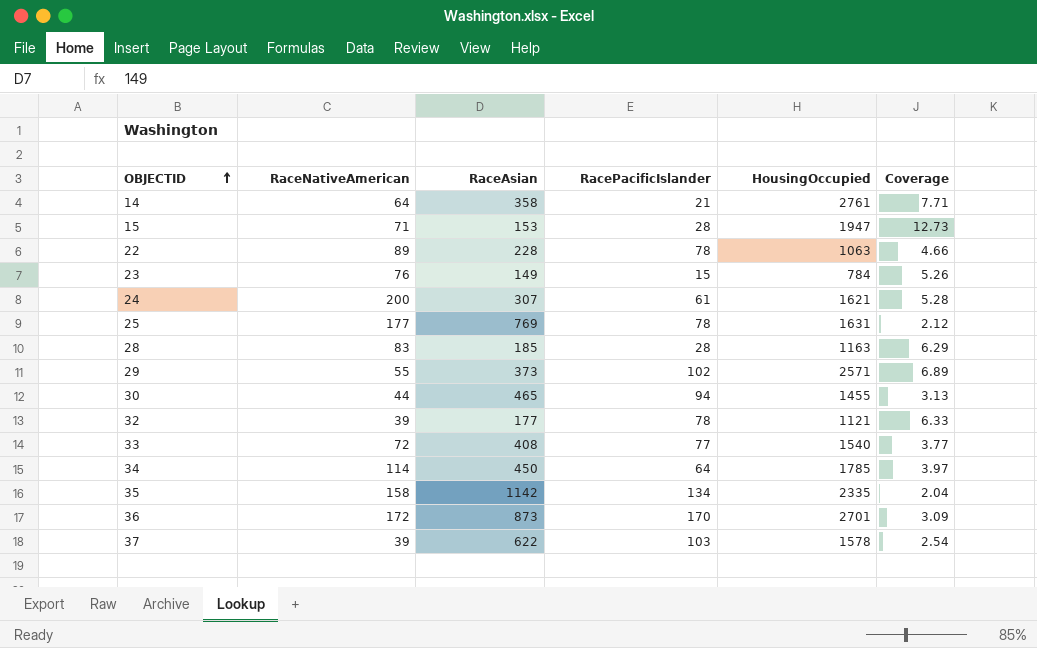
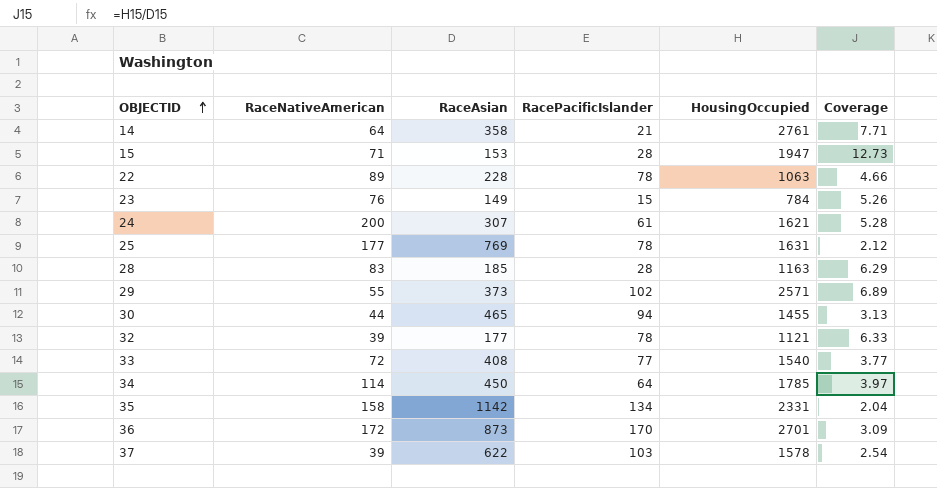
35 | HousingOccupied: 2335 -> 2331

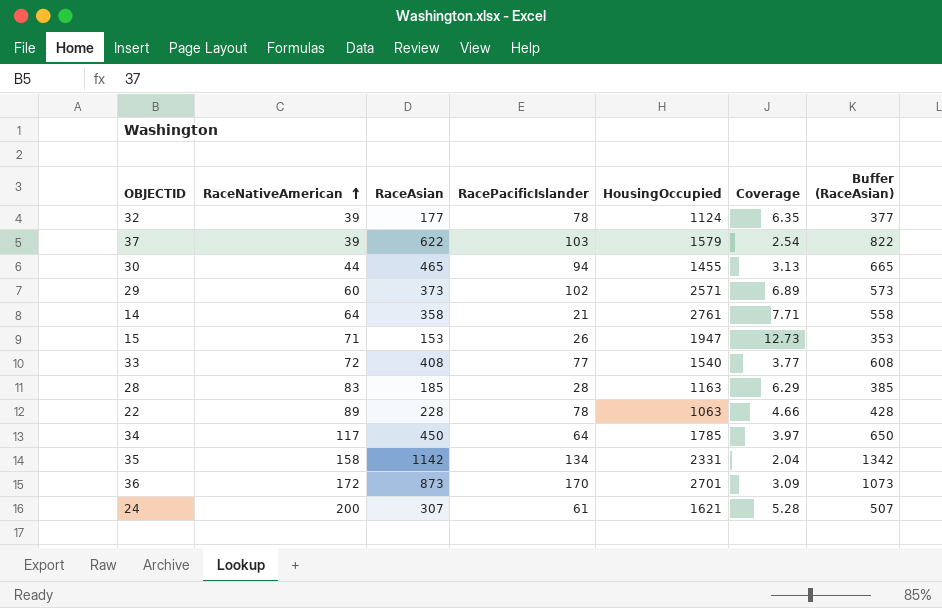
row order: OBJECTID ascending -> RaceNativeAmerican ascending
column Buffer (RaceAsian) | formula: none -> [RaceAsian] + 200
row 23: 76 | 149 | 15 | 784 | 5.26 -> none
row 25: 177 | 769 | 78 | 1631 | 2.12 -> none
32 | HousingOccupied: 1121 -> 1124
32 | Coverage: 6.33 -> 6.35
37 | HousingOccupied: 1578 -> 1579
29 | RaceNativeAmerican: 55 -> 60
15 | RacePacificIslander: 28 -> 26
34 | RaceNativeAmerican: 114 -> 117

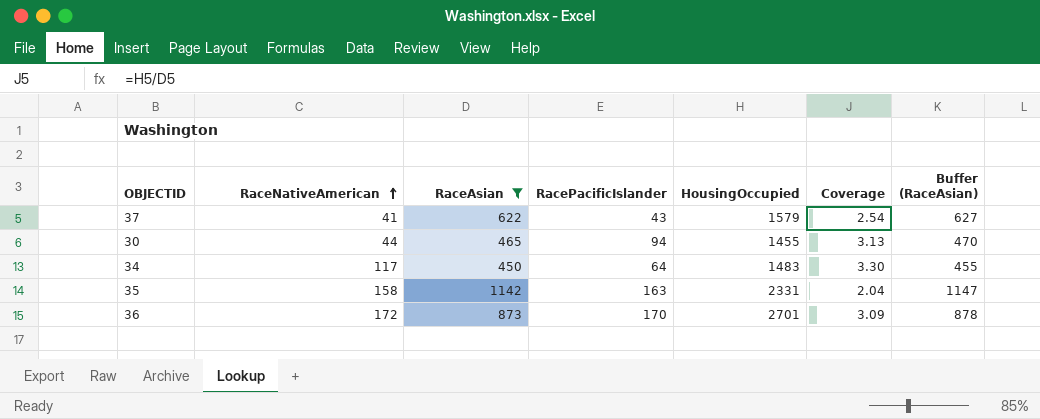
filter: none -> RaceAsian >= 450
column Buffer (RaceAsian) | formula: [RaceAsian] + 200 -> [RaceAsian] + 5
37 | RaceNativeAmerican: 39 -> 41
37 | RacePacificIslander: 103 -> 43
34 | HousingOccupied: 1785 -> 1483
34 | Coverage: 3.97 -> 3.30
35 | RacePacificIslander: 134 -> 163

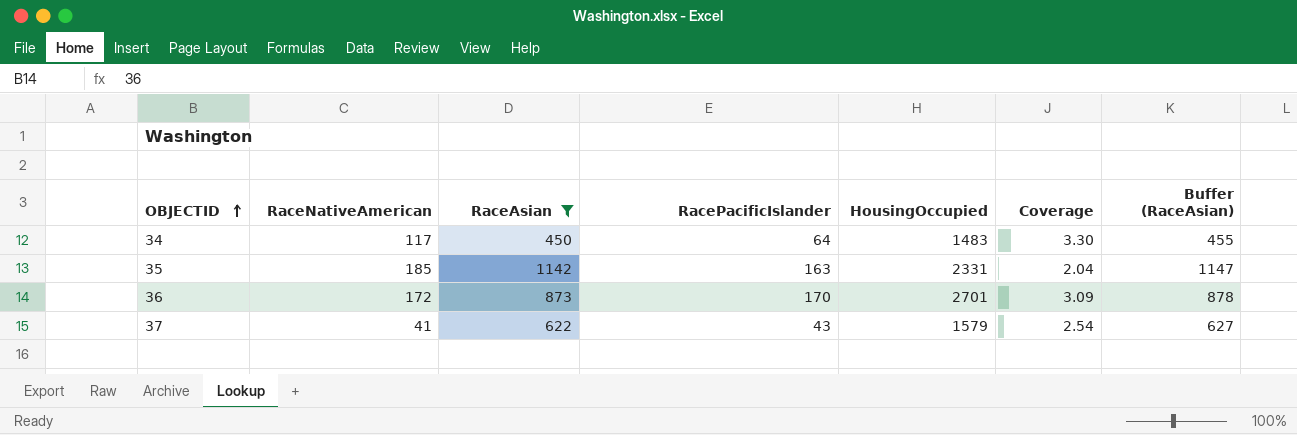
row order: RaceNativeAmerican ascending -> OBJECTID ascending
row 30: 44 | 465 | 94 | 1455 | 3.13 | 470 -> none
35 | RaceNativeAmerican: 158 -> 185

